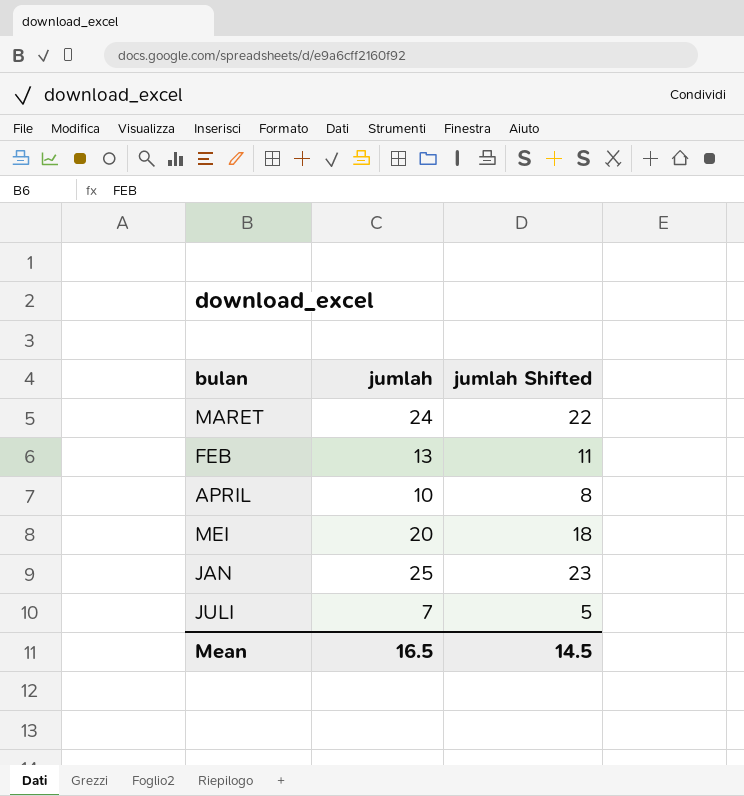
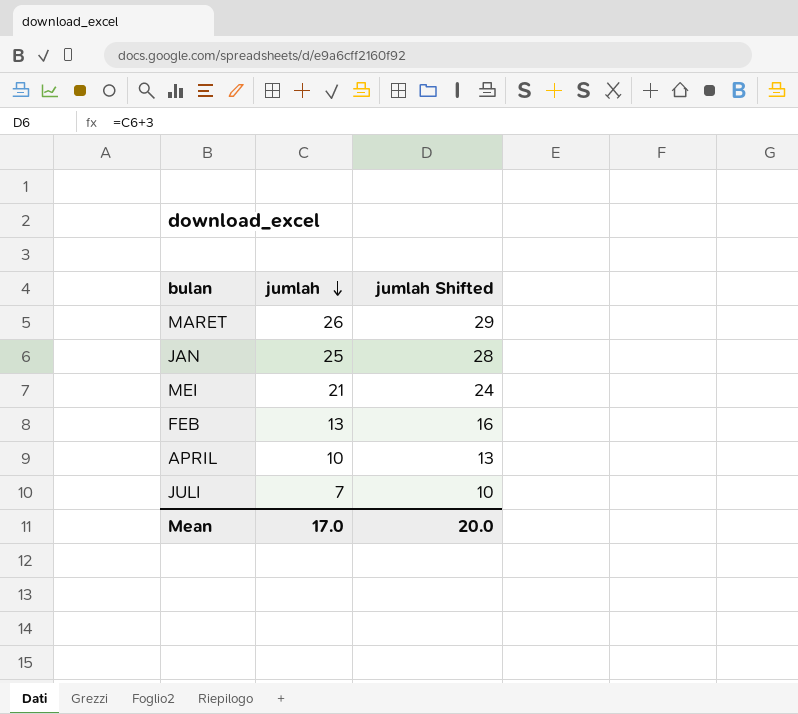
row order: none -> jumlah descending
column jumlah Shifted | formula: [jumlah] - 2 -> [jumlah] + 3
MARET | jumlah: 24 -> 26
MEI | jumlah: 20 -> 21
Mean | jumlah: 16.5 -> 17.0
Mean | jumlah Shifted: 14.5 -> 20.0

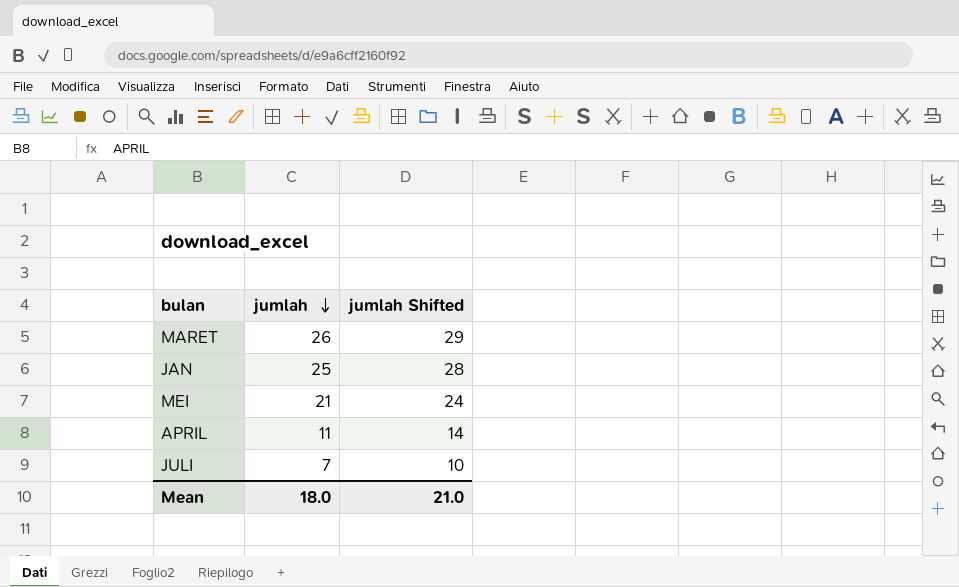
row FEB: 13 | 16 -> none
APRIL | jumlah: 10 -> 11
APRIL | jumlah Shifted: 13 -> 14
Mean | jumlah: 17.0 -> 18.0
Mean | jumlah Shifted: 20.0 -> 21.0

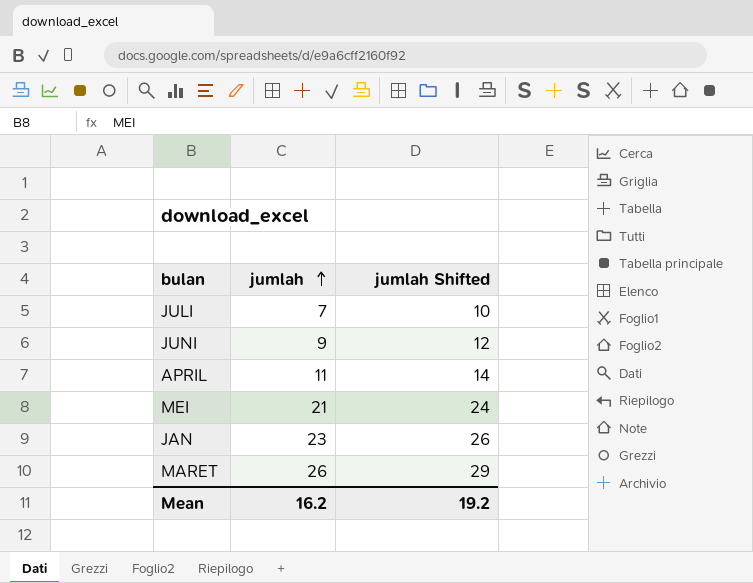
row order: jumlah descending -> jumlah ascending
row JUNI: none -> 9 | 12
JAN | jumlah: 25 -> 23
JAN | jumlah Shifted: 28 -> 26
Mean | jumlah: 18.0 -> 16.2
Mean | jumlah Shifted: 21.0 -> 19.2

